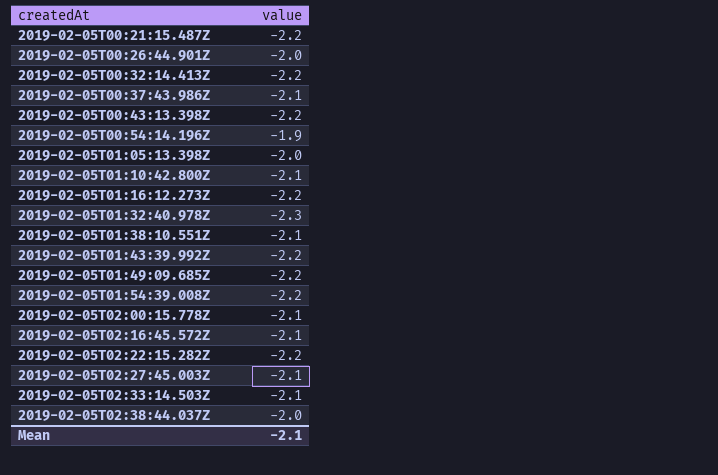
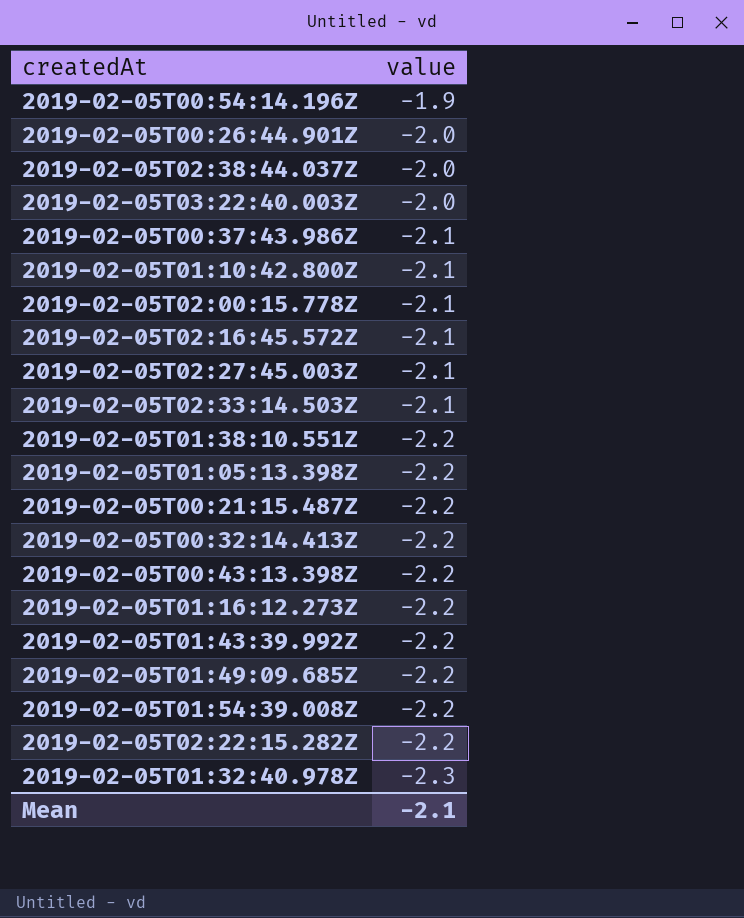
row order: createdAt ascending -> value descending
row 2019-02-05T03:22:40.003Z: none -> -2.0
2019-02-05T01:38:10.551Z | value: -2.1 -> -2.2
2019-02-05T01:05:13.398Z | value: -2.0 -> -2.2

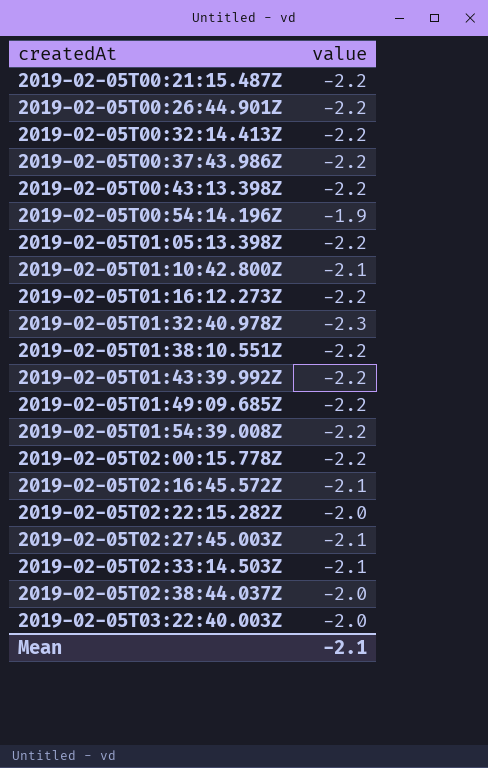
row order: value descending -> createdAt ascending
2019-02-05T00:26:44.901Z | value: -2.0 -> -2.2
2019-02-05T00:37:43.986Z | value: -2.1 -> -2.2
2019-02-05T02:00:15.778Z | value: -2.1 -> -2.2
2019-02-05T02:22:15.282Z | value: -2.2 -> -2.0

